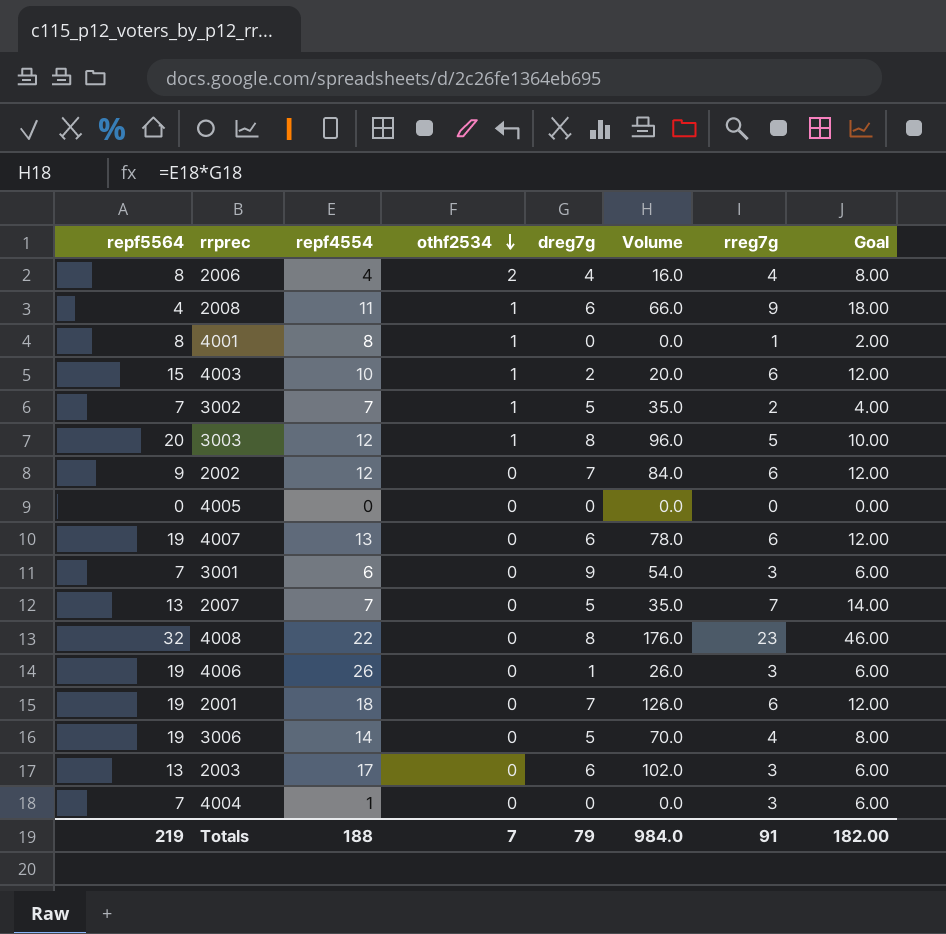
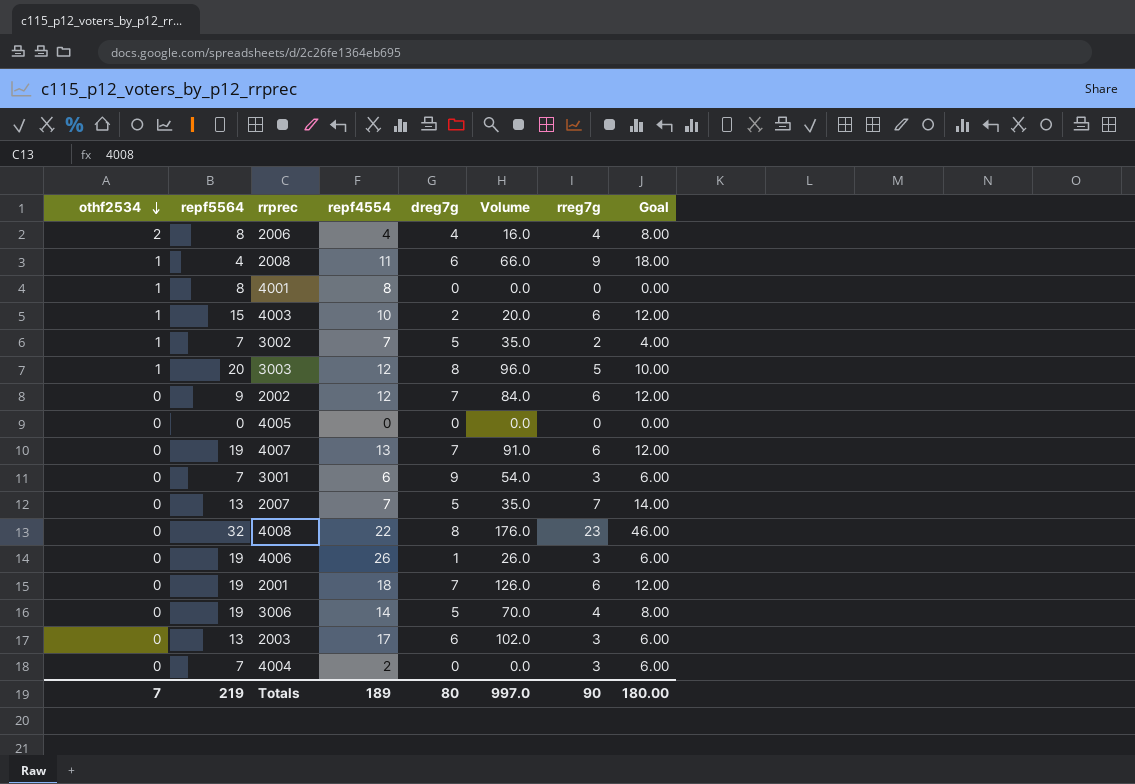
column othf2534 | position: 4 -> 1
4001 | rreg7g: 1 -> 0
4001 | Goal: 2.00 -> 0.00
4007 | dreg7g: 6 -> 7
4007 | Volume: 78.0 -> 91.0
4004 | repf4554: 1 -> 2
Totals | repf4554: 188 -> 189
Totals | dreg7g: 79 -> 80
Totals | Volume: 984.0 -> 997.0
Totals | rreg7g: 91 -> 90
Totals | Goal: 182.00 -> 180.00

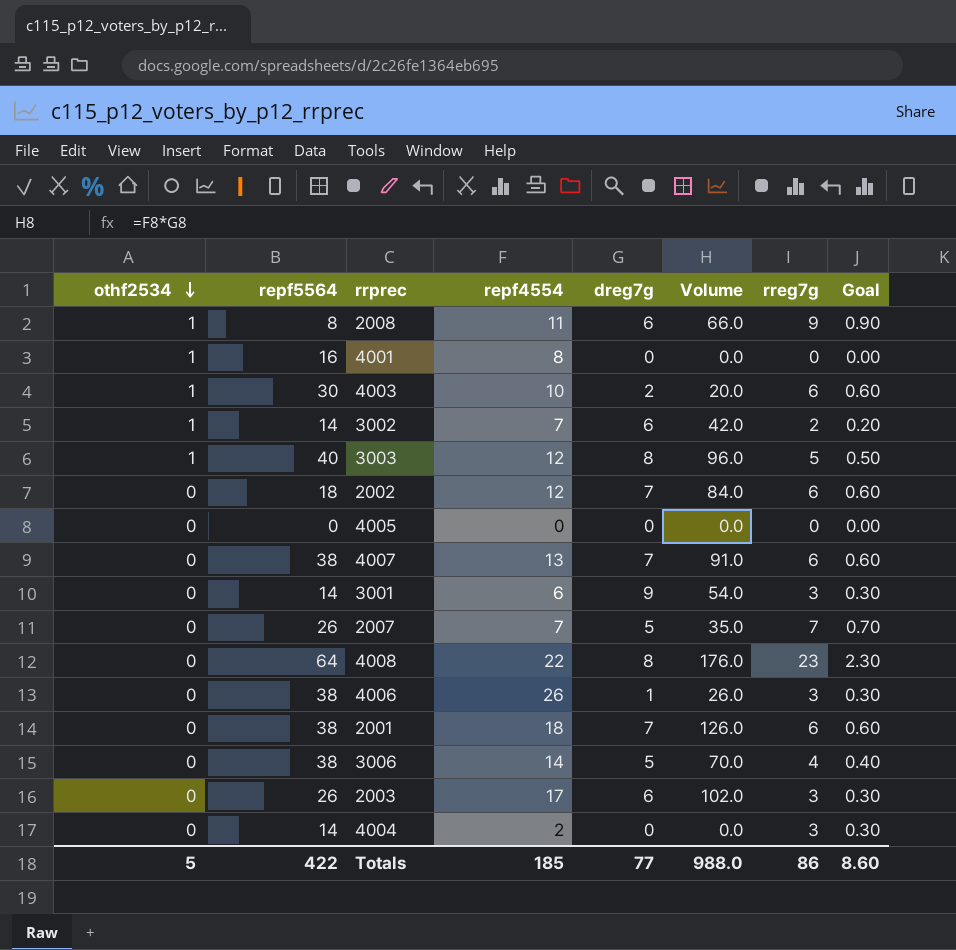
column Goal | formula: [rreg7g] * 2 -> [rreg7g] * 0.1
row 2006: 2 | 8 | 4 | 4 | 16.0 | 4 | 8.00 -> none
2008 | repf5564: 4 -> 8
4001 | repf5564: 8 -> 16
4003 | repf5564: 15 -> 30
3002 | repf5564: 7 -> 14
3002 | dreg7g: 5 -> 6
3002 | Volume: 35.0 -> 42.0
3003 | repf5564: 20 -> 40
2002 | repf5564: 9 -> 18
4007 | repf5564: 19 -> 38
3001 | repf5564: 7 -> 14
2007 | repf5564: 13 -> 26
4008 | repf5564: 32 -> 64
4006 | repf5564: 19 -> 38
2001 | repf5564: 19 -> 38
3006 | repf5564: 19 -> 38
2003 | repf5564: 13 -> 26
4004 | repf5564: 7 -> 14
Totals | othf2534: 7 -> 5
Totals | repf5564: 219 -> 422
Totals | repf4554: 189 -> 185
Totals | dreg7g: 80 -> 77
Totals | Volume: 997.0 -> 988.0
Totals | rreg7g: 90 -> 86
Totals | Goal: 180.00 -> 8.60

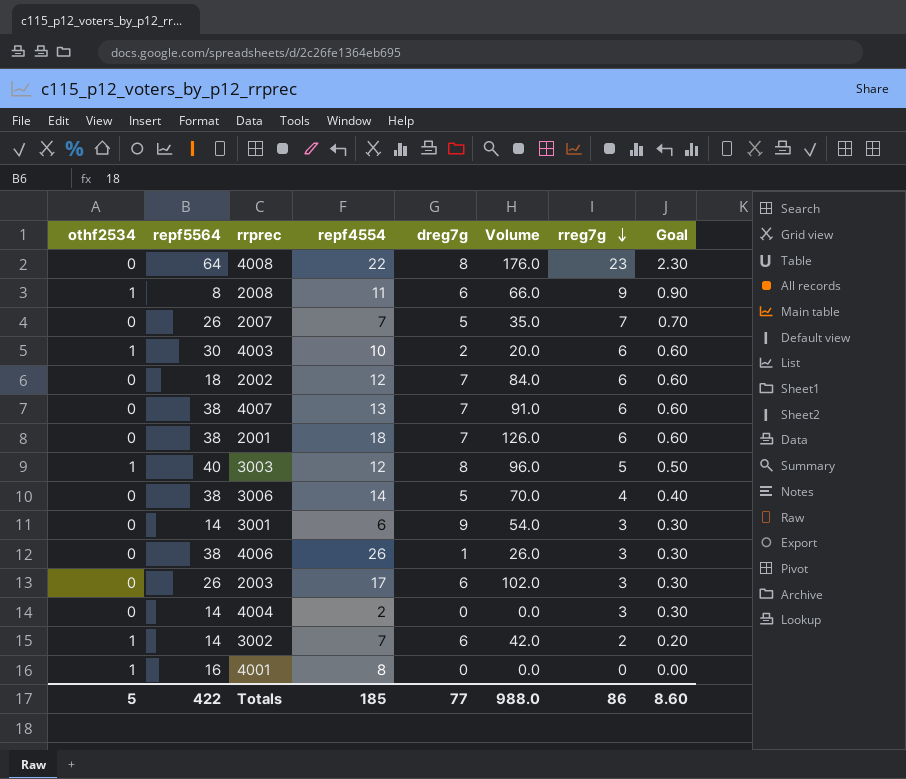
row order: othf2534 descending -> rreg7g descending
row 4005: 0 | 0 | 0 | 0 | 0.0 | 0 | 0.00 -> none

